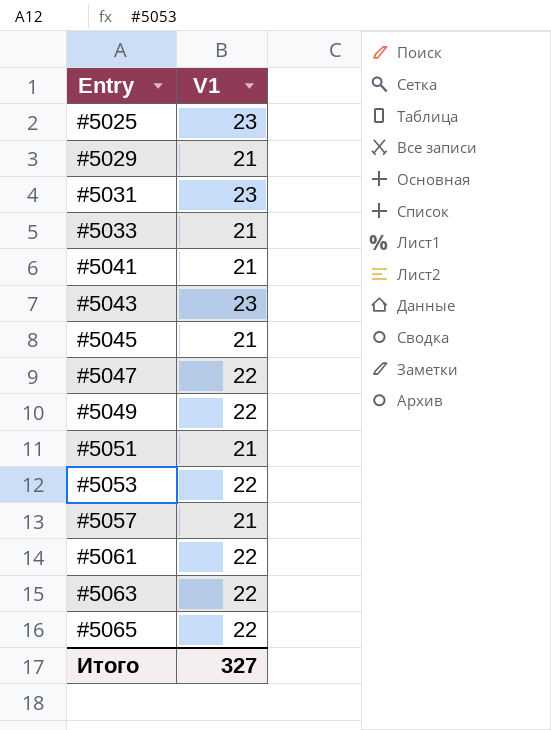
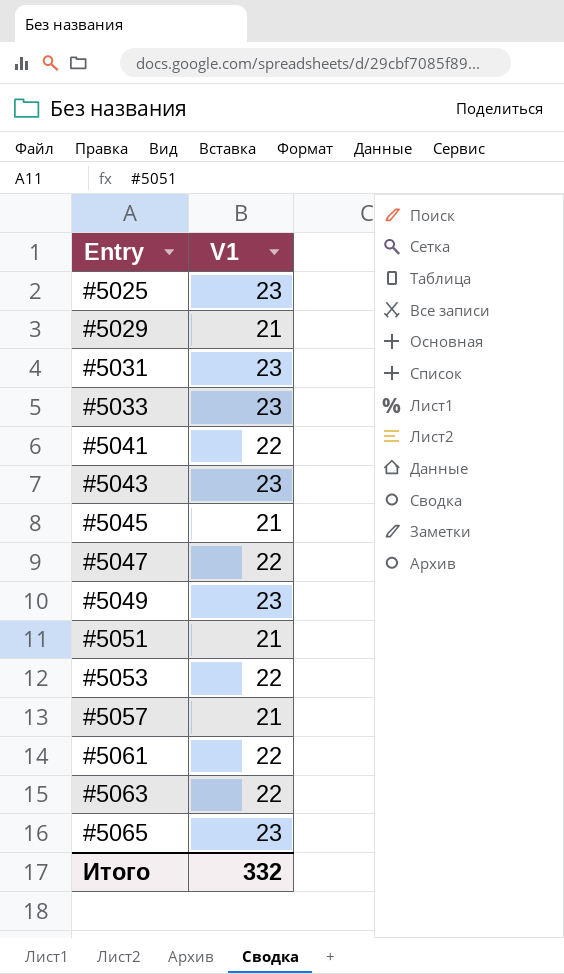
#5033 | V1: 21 -> 23
#5041 | V1: 21 -> 22
#5049 | V1: 22 -> 23
#5065 | V1: 22 -> 23
Итого | V1: 327 -> 332

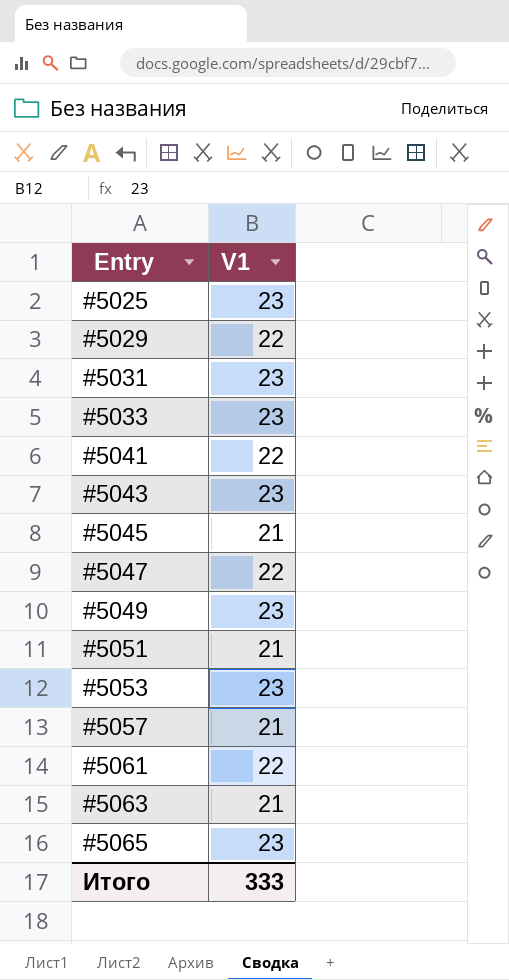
#5029 | V1: 21 -> 22
#5053 | V1: 22 -> 23
#5063 | V1: 22 -> 21
Итого | V1: 332 -> 333

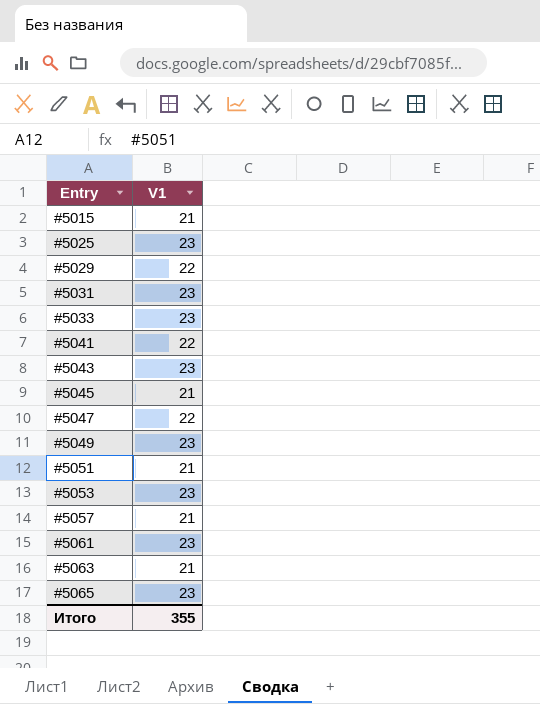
row #5015: none -> 21
#5061 | V1: 22 -> 23
Итого | V1: 333 -> 355

